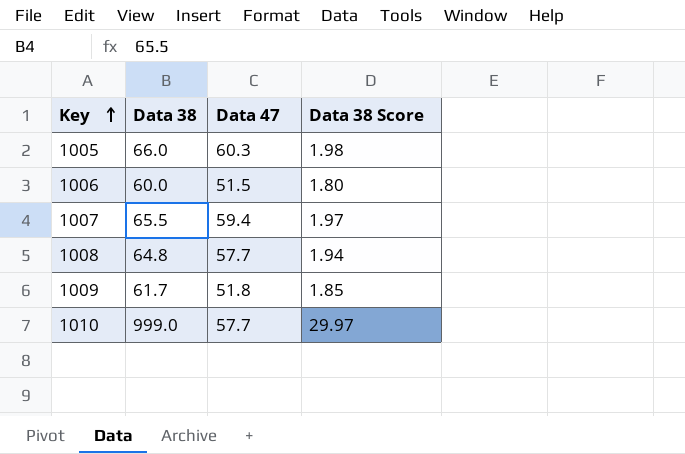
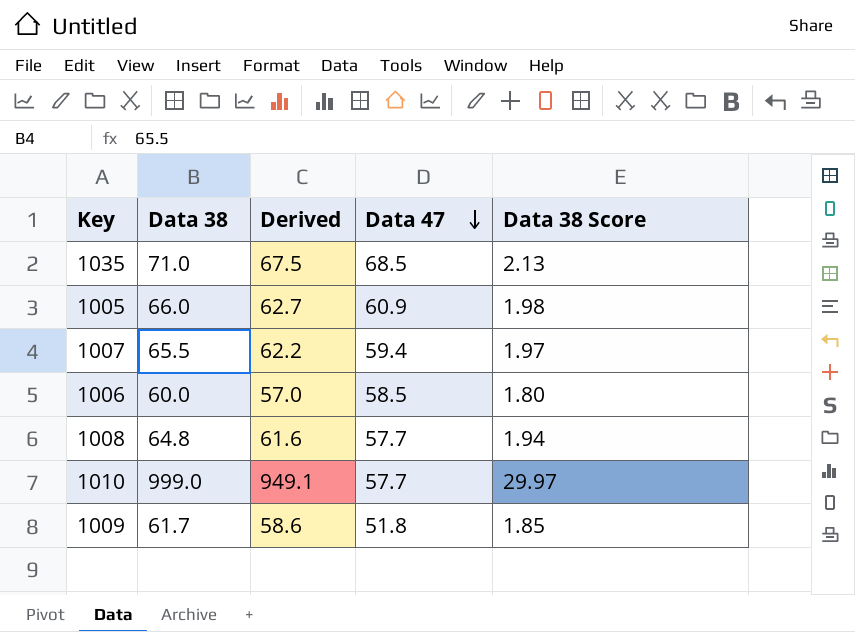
row order: Key ascending -> Data 47 descending
column Derived | formula: none -> [Data 38] * 0.95
row 1035: none -> 71.0 | 67.5 | 68.5 | 2.13
1005 | Data 47: 60.3 -> 60.9
1006 | Data 47: 51.5 -> 58.5

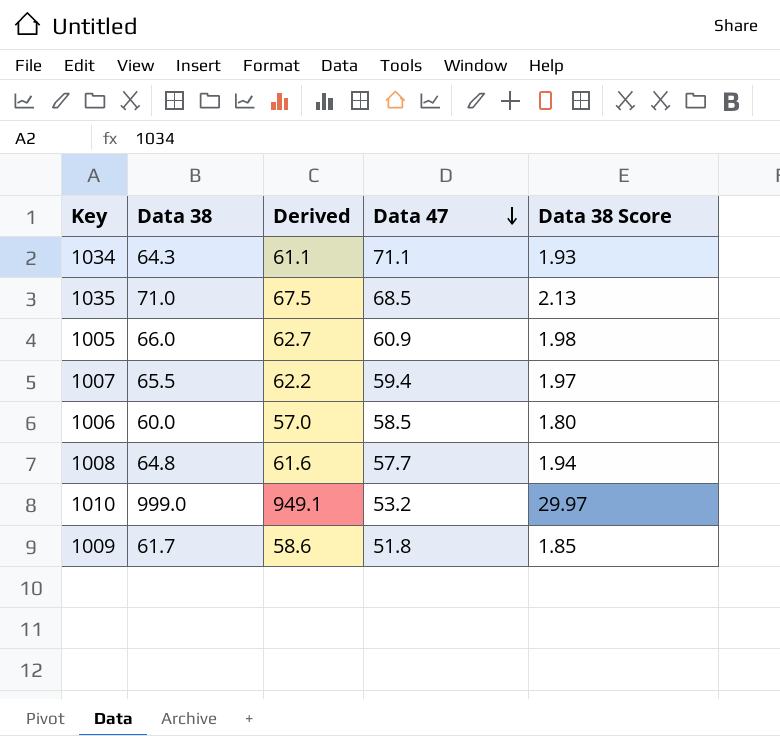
row 1034: none -> 64.3 | 61.1 | 71.1 | 1.93
1010 | Data 47: 57.7 -> 53.2

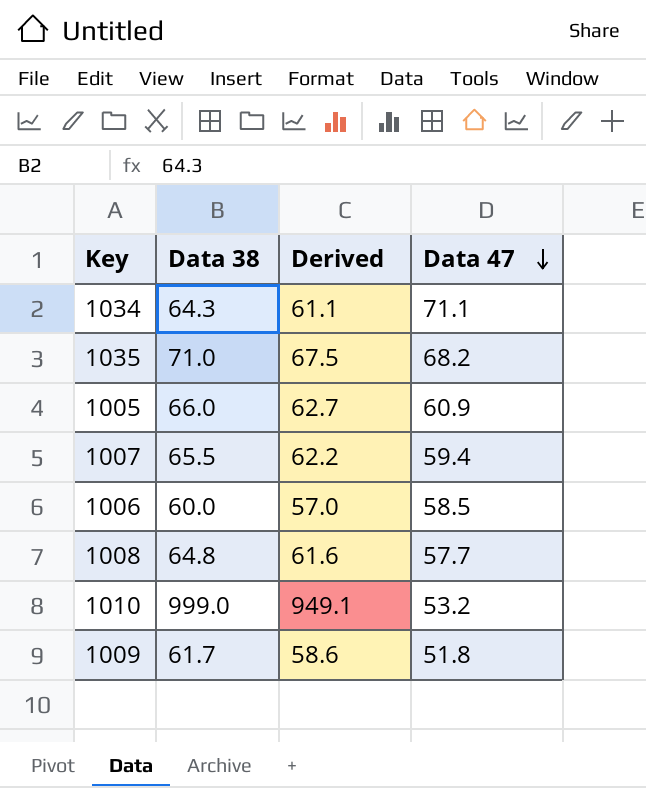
column Data 38 Score | formula: [Data 38] * 0.03 -> none
1035 | Data 47: 68.5 -> 68.2

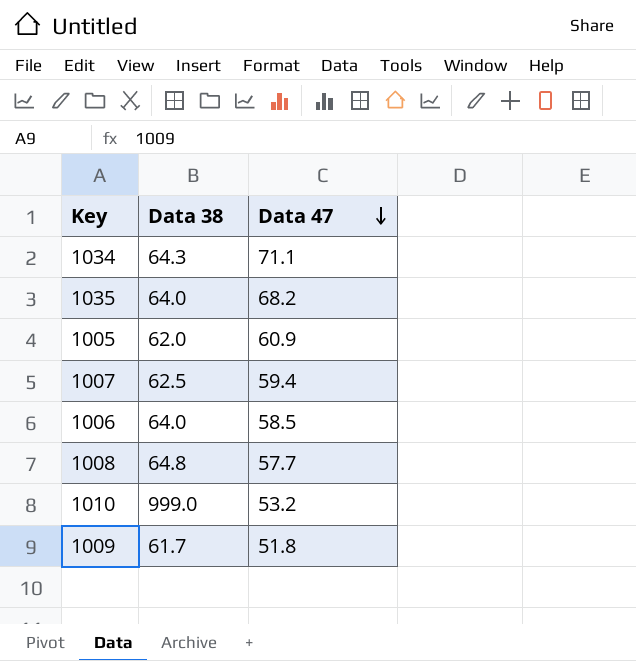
column Derived | formula: [Data 38] * 0.95 -> none
1035 | Data 38: 71.0 -> 64.0
1005 | Data 38: 66.0 -> 62.0
1007 | Data 38: 65.5 -> 62.5
1006 | Data 38: 60.0 -> 64.0

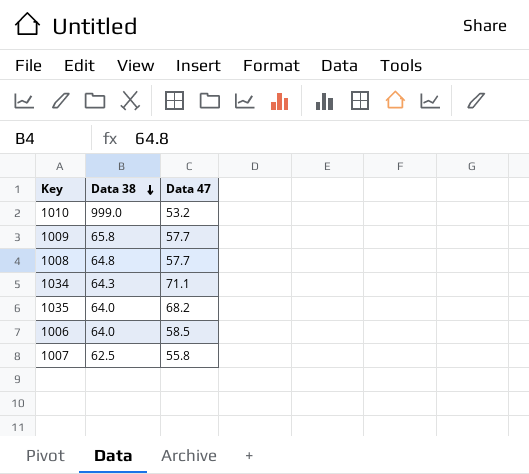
row order: Data 47 descending -> Data 38 descending
row 1005: 62.0 | 60.9 -> none
1009 | Data 38: 61.7 -> 65.8
1009 | Data 47: 51.8 -> 57.7
1007 | Data 47: 59.4 -> 55.8

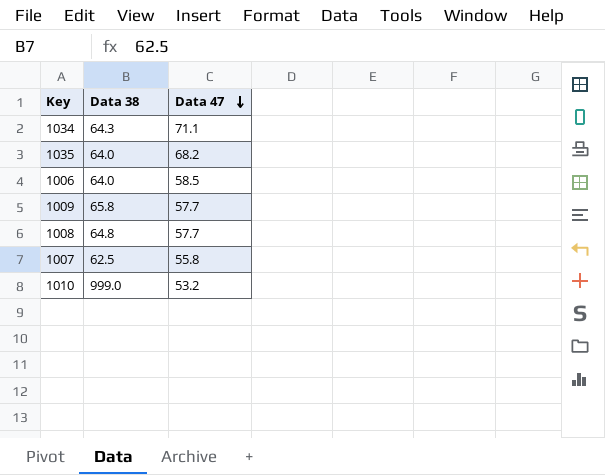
row order: Data 38 descending -> Data 47 descending

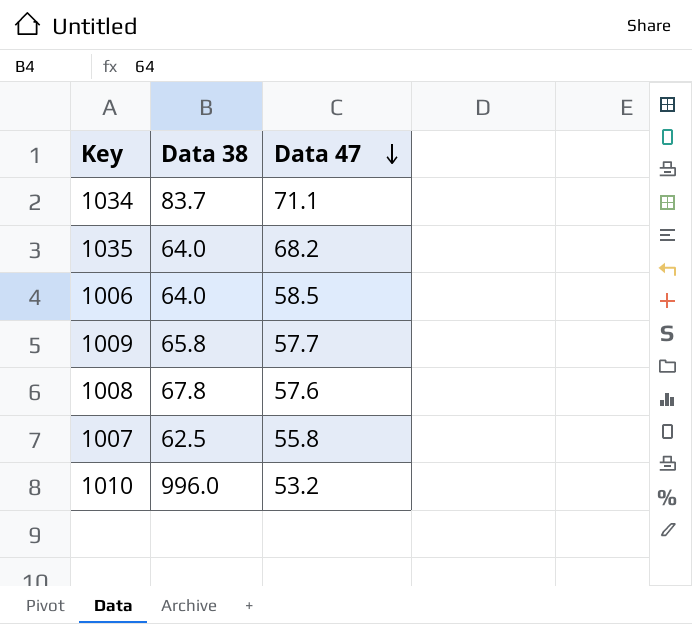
1034 | Data 38: 64.3 -> 83.7
1008 | Data 38: 64.8 -> 67.8
1008 | Data 47: 57.7 -> 57.6
1010 | Data 38: 999.0 -> 996.0

